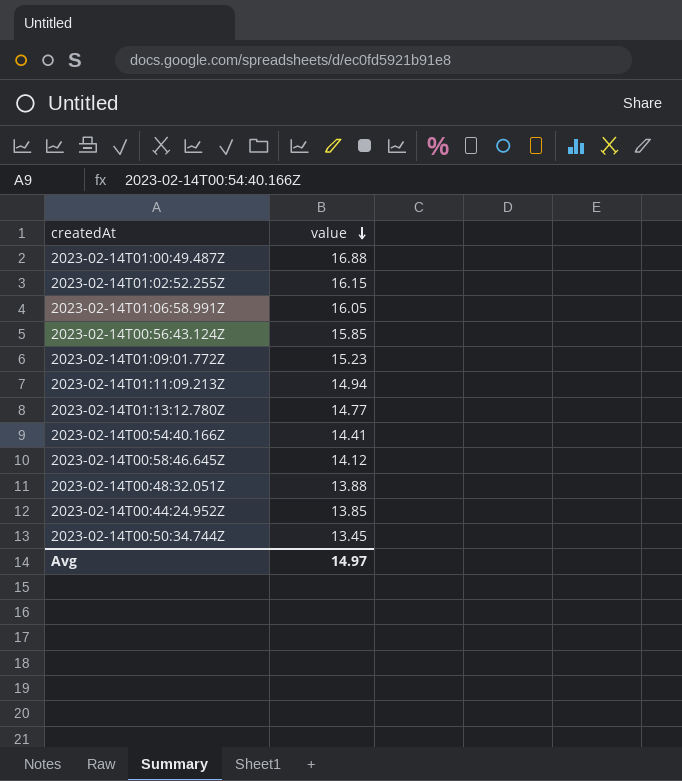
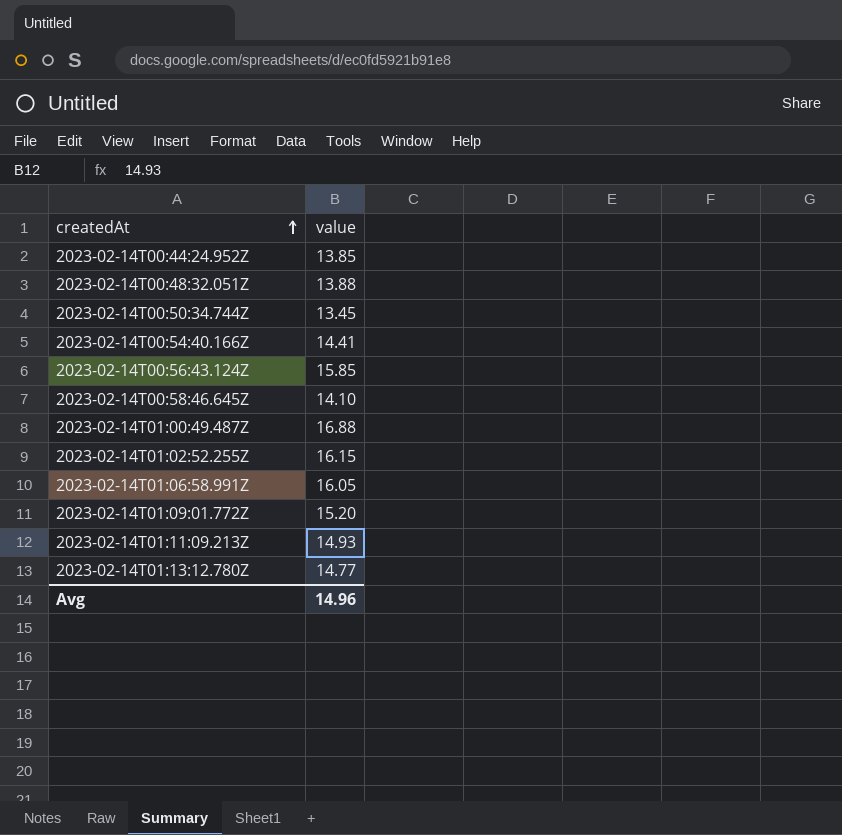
row order: value descending -> createdAt ascending
2023-02-14T00:58:46.645Z | value: 14.12 -> 14.10
2023-02-14T01:09:01.772Z | value: 15.23 -> 15.20
2023-02-14T01:11:09.213Z | value: 14.94 -> 14.93
Avg | value: 14.97 -> 14.96

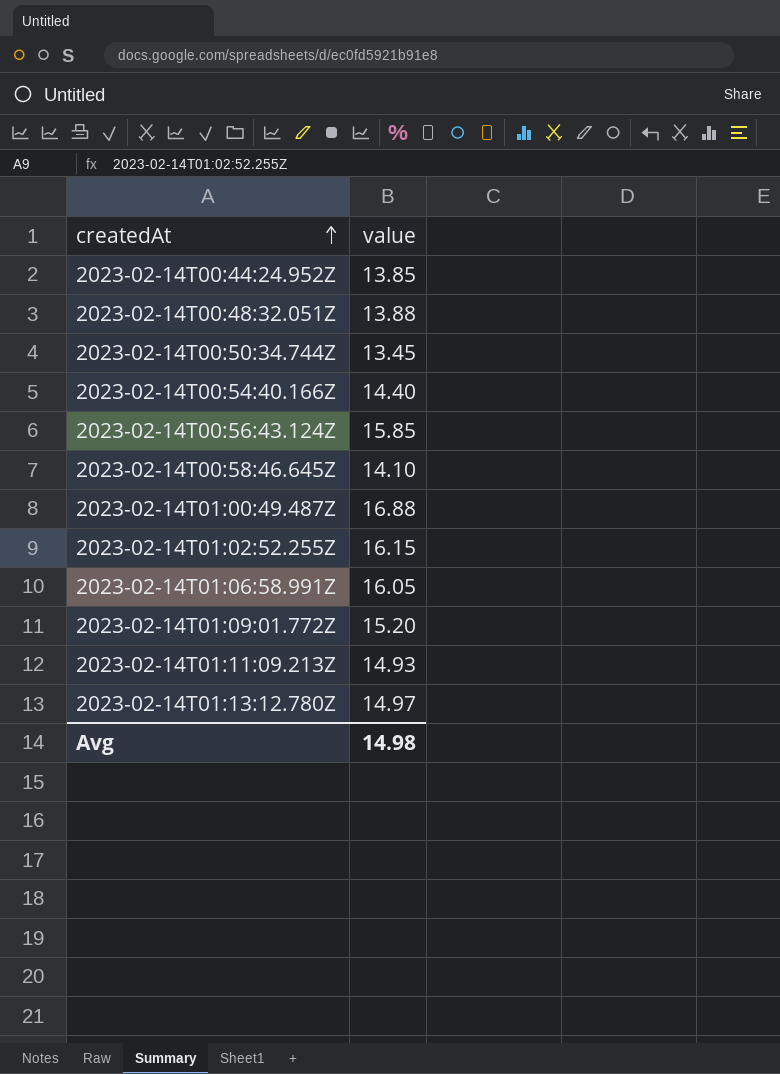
2023-02-14T00:54:40.166Z | value: 14.41 -> 14.40
2023-02-14T01:13:12.780Z | value: 14.77 -> 14.97
Avg | value: 14.96 -> 14.98

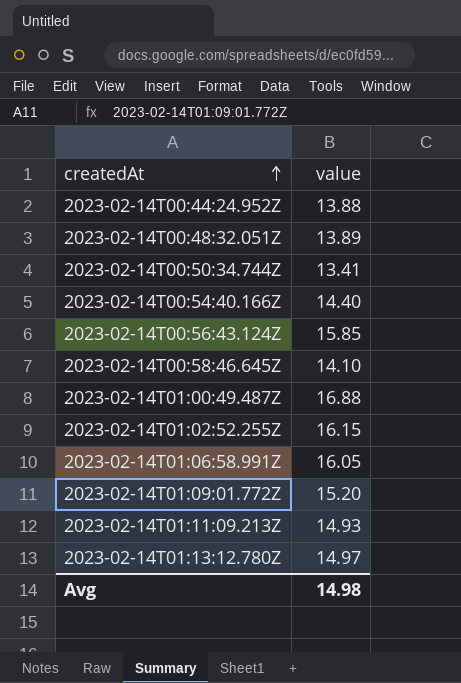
2023-02-14T00:44:24.952Z | value: 13.85 -> 13.88
2023-02-14T00:48:32.051Z | value: 13.88 -> 13.89
2023-02-14T00:50:34.744Z | value: 13.45 -> 13.41

